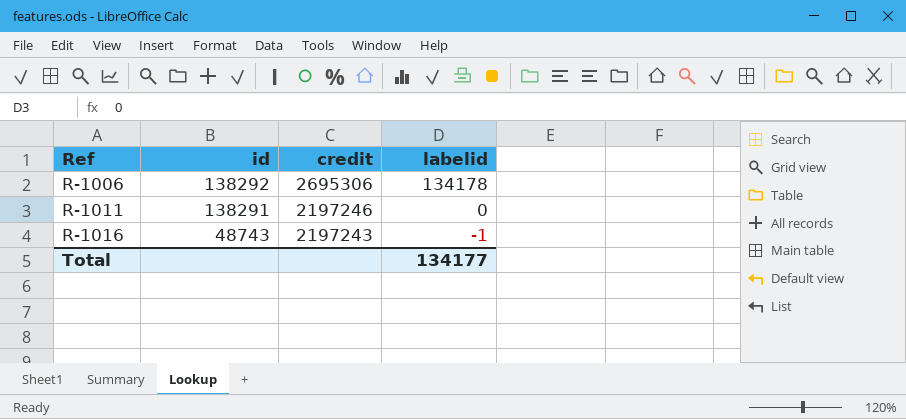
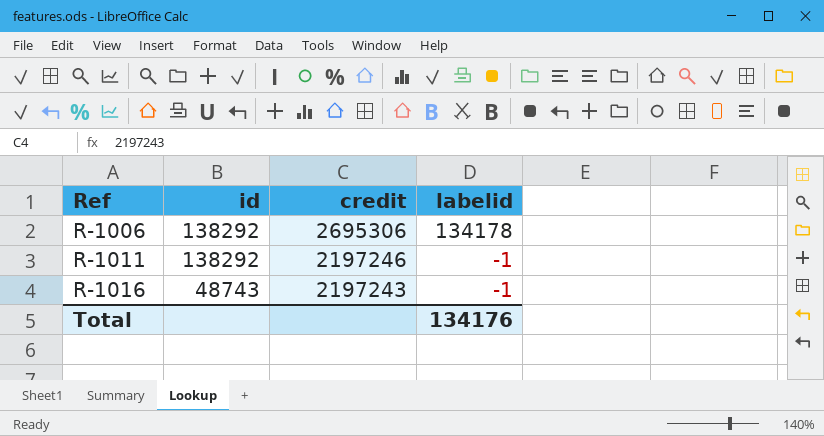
R-1011 | id: 138291 -> 138292
R-1011 | labelid: 0 -> -1
Total | labelid: 134177 -> 134176

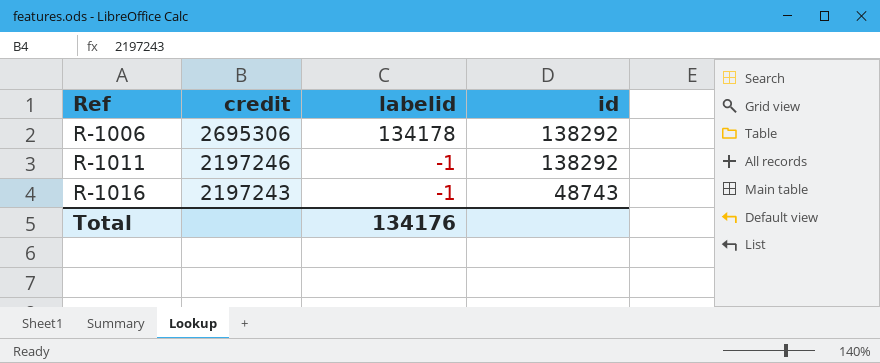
column id | position: 2 -> 4

